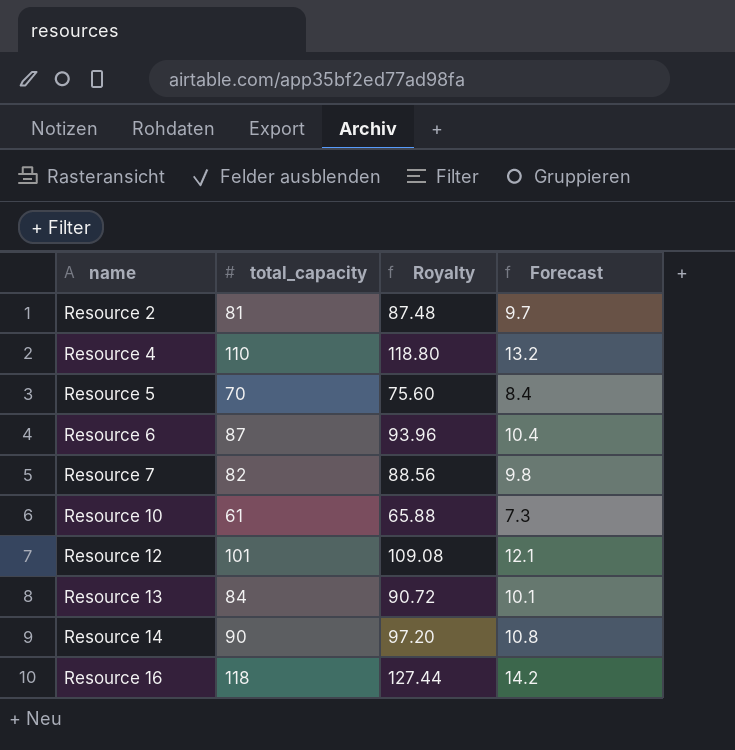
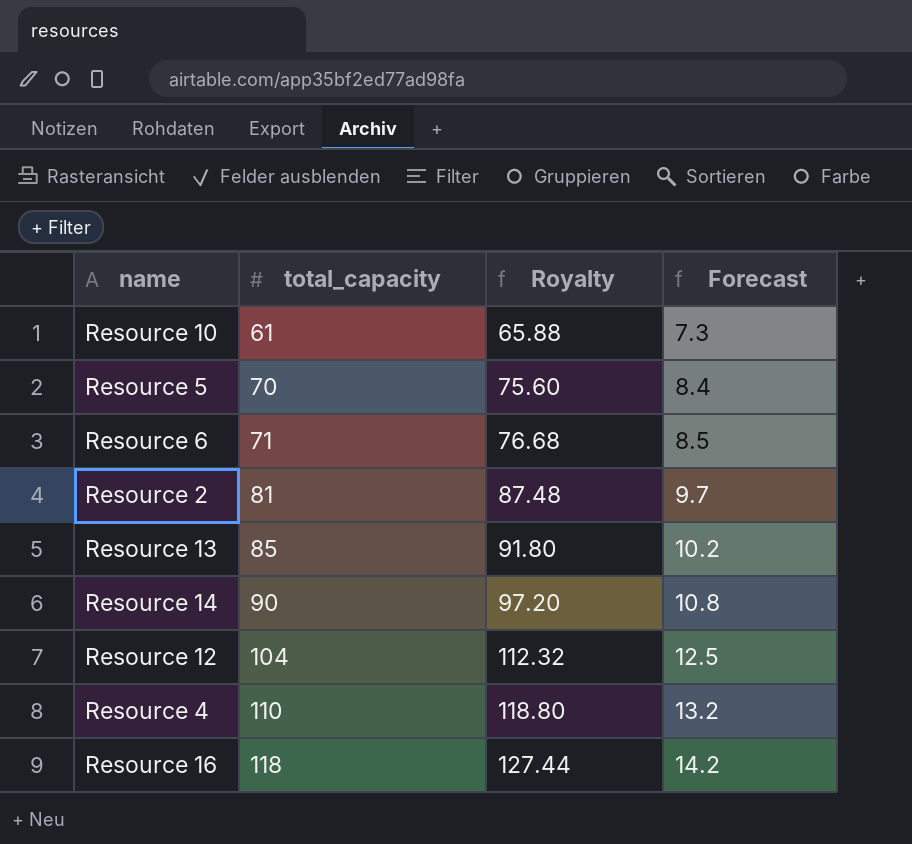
row order: name ascending -> total_capacity ascending
row Resource 7: 82 | 88.56 | 9.8 -> none
Resource 6 | total_capacity: 87 -> 71
Resource 6 | Royalty: 93.96 -> 76.68
Resource 6 | Forecast: 10.4 -> 8.5
Resource 13 | total_capacity: 84 -> 85
Resource 13 | Royalty: 90.72 -> 91.80
Resource 13 | Forecast: 10.1 -> 10.2
Resource 12 | total_capacity: 101 -> 104
Resource 12 | Royalty: 109.08 -> 112.32
Resource 12 | Forecast: 12.1 -> 12.5

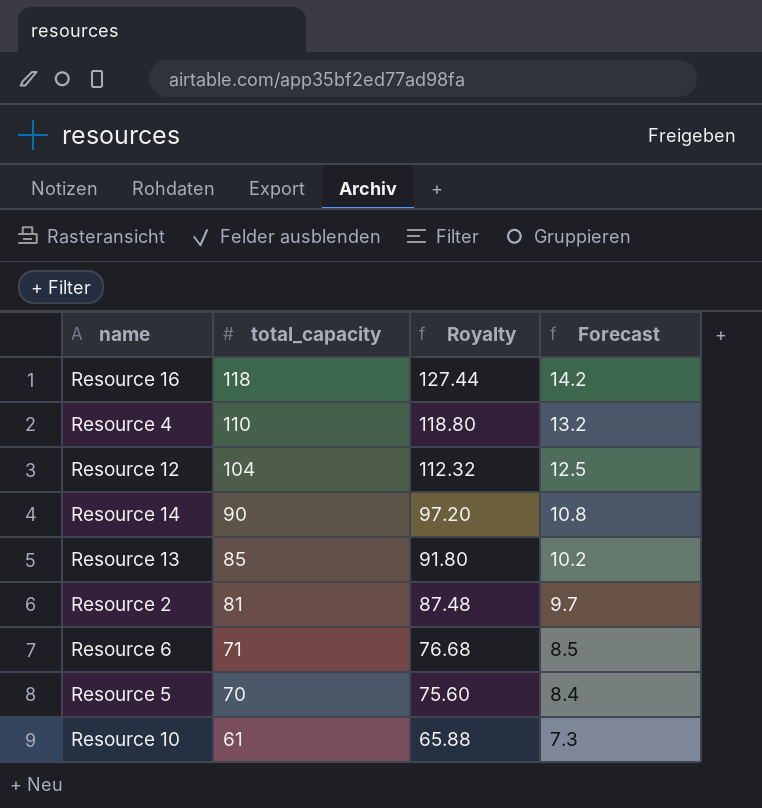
row order: total_capacity ascending -> total_capacity descending

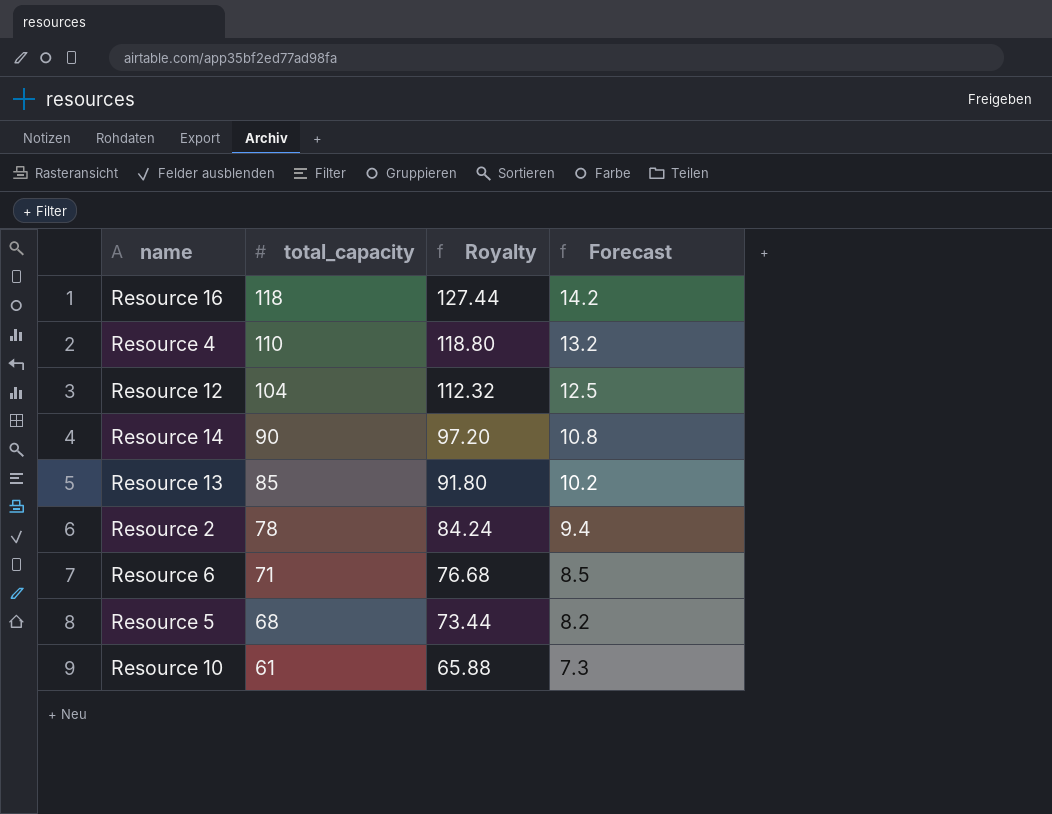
Resource 2 | total_capacity: 81 -> 78
Resource 2 | Royalty: 87.48 -> 84.24
Resource 2 | Forecast: 9.7 -> 9.4
Resource 5 | total_capacity: 70 -> 68
Resource 5 | Royalty: 75.60 -> 73.44
Resource 5 | Forecast: 8.4 -> 8.2

